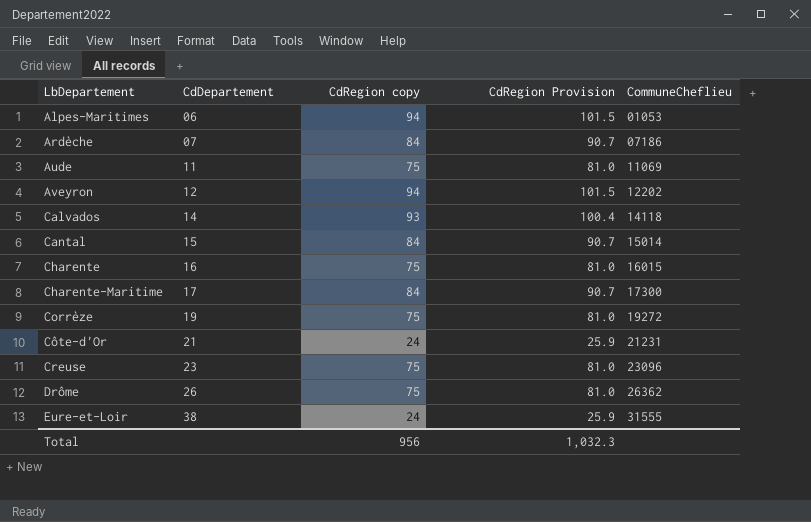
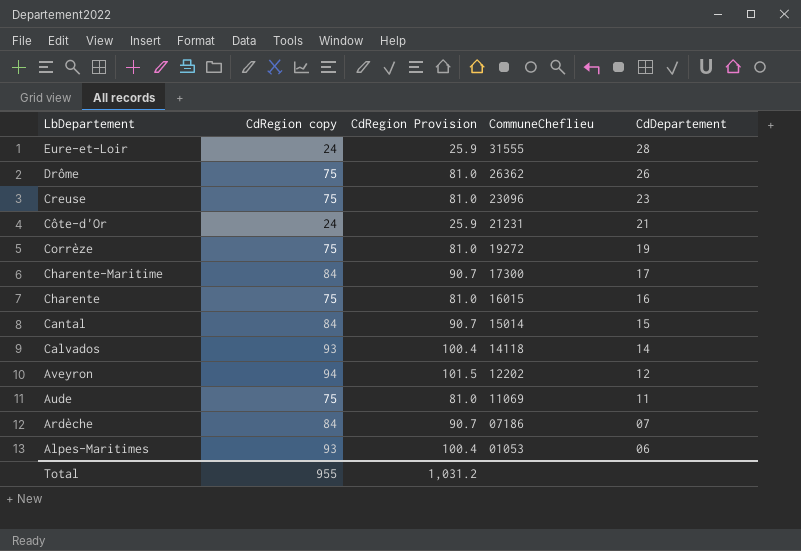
row order: LbDepartement ascending -> LbDepartement descending
column CdDepartement | position: 2 -> 5
Eure-et-Loir | CdDepartement: 38 -> 28
Alpes-Maritimes | CdRegion copy: 94 -> 93
Alpes-Maritimes | CdRegion Provision: 101.5 -> 100.4
Total | CdRegion copy: 956 -> 955
Total | CdRegion Provision: 1,032.3 -> 1,031.2

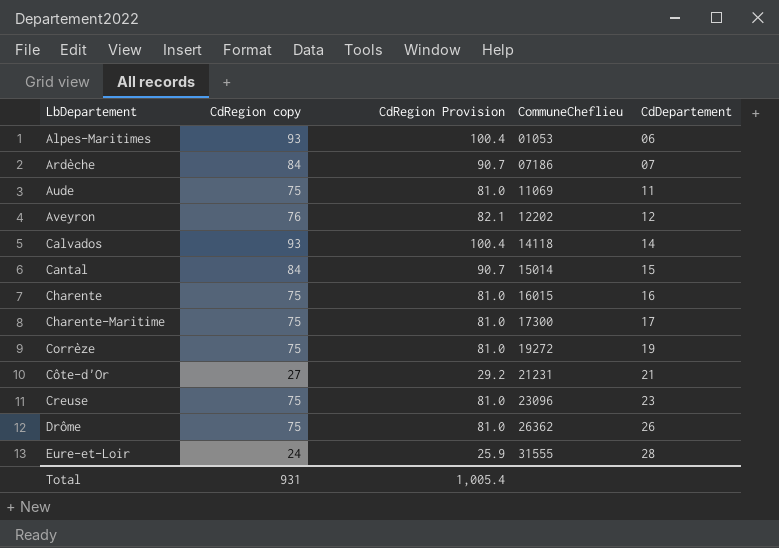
row order: LbDepartement descending -> LbDepartement ascending
Aveyron | CdRegion copy: 94 -> 76
Aveyron | CdRegion Provision: 101.5 -> 82.1
Charente-Maritime | CdRegion copy: 84 -> 75
Charente-Maritime | CdRegion Provision: 90.7 -> 81.0
Côte-d'Or | CdRegion copy: 24 -> 27
Côte-d'Or | CdRegion Provision: 25.9 -> 29.2
Total | CdRegion copy: 955 -> 931
Total | CdRegion Provision: 1,031.2 -> 1,005.4

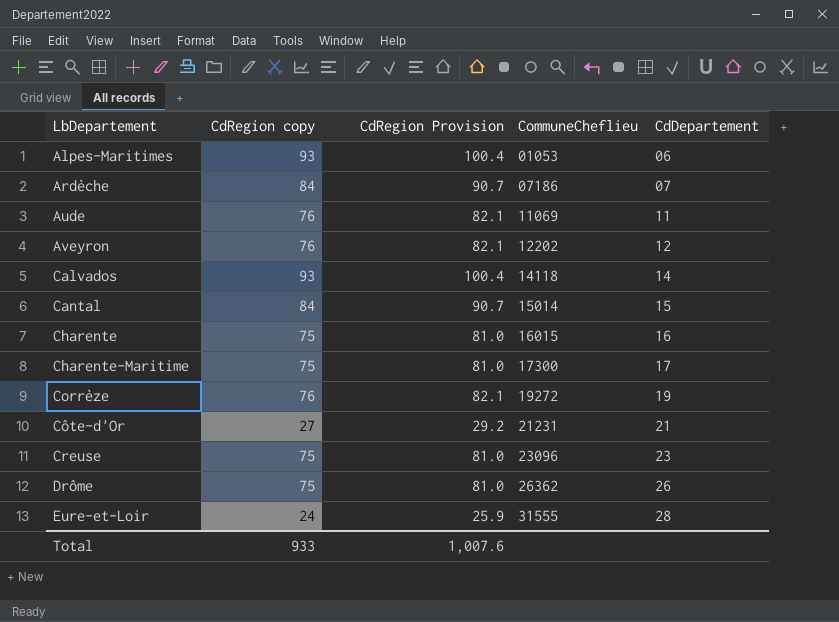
Aude | CdRegion copy: 75 -> 76
Aude | CdRegion Provision: 81.0 -> 82.1
Corrèze | CdRegion copy: 75 -> 76
Corrèze | CdRegion Provision: 81.0 -> 82.1
Total | CdRegion copy: 931 -> 933
Total | CdRegion Provision: 1,005.4 -> 1,007.6

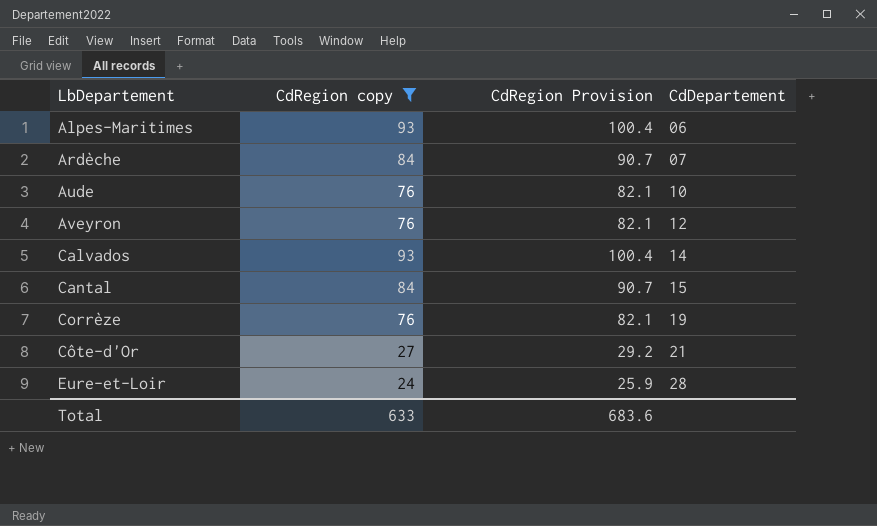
filter: none -> CdRegion copy != 75
column CommuneCheflieu | position: 4 -> none
Aude | CdDepartement: 11 -> 10
Total | CdRegion copy: 933 -> 633
Total | CdRegion Provision: 1,007.6 -> 683.6

